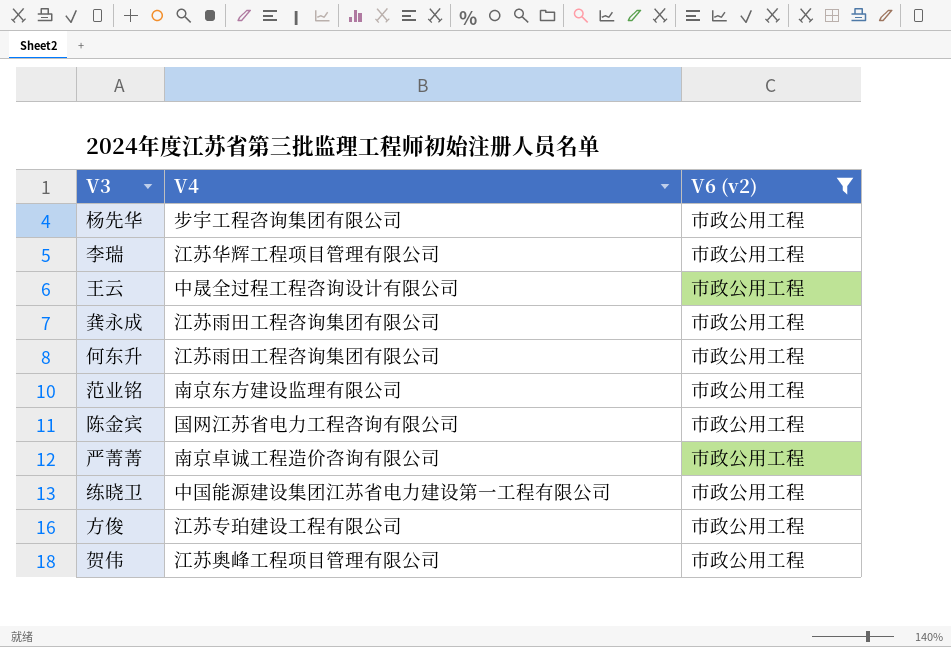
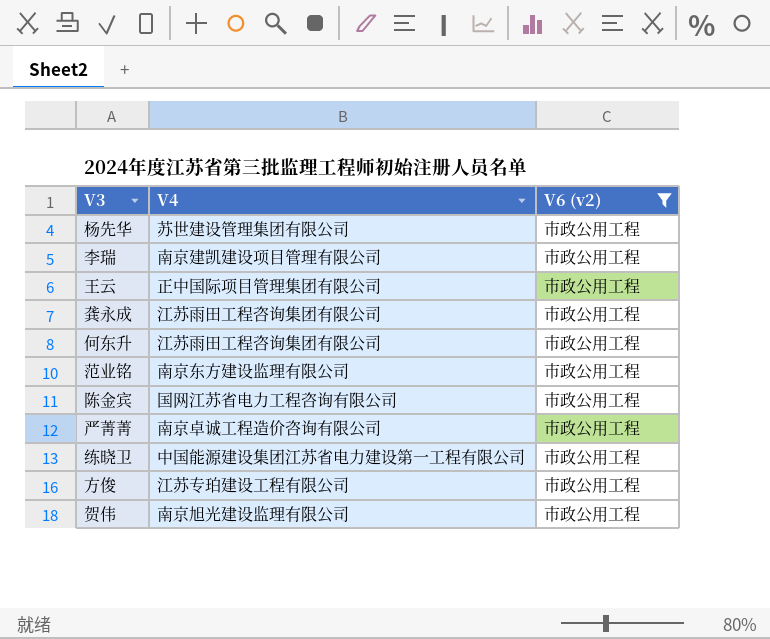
杨先华 | V4: 步宇工程咨询集团有限公司 -> 苏世建设管理集团有限公司
李瑞 | V4: 江苏华辉工程项目管理有限公司 -> 南京建凯建设项目管理有限公司
王云 | V4: 中晟全过程工程咨询设计有限公司 -> 正中国际项目管理集团有限公司
贺伟 | V4: 江苏奥峰工程项目管理有限公司 -> 南京旭光建设监理有限公司

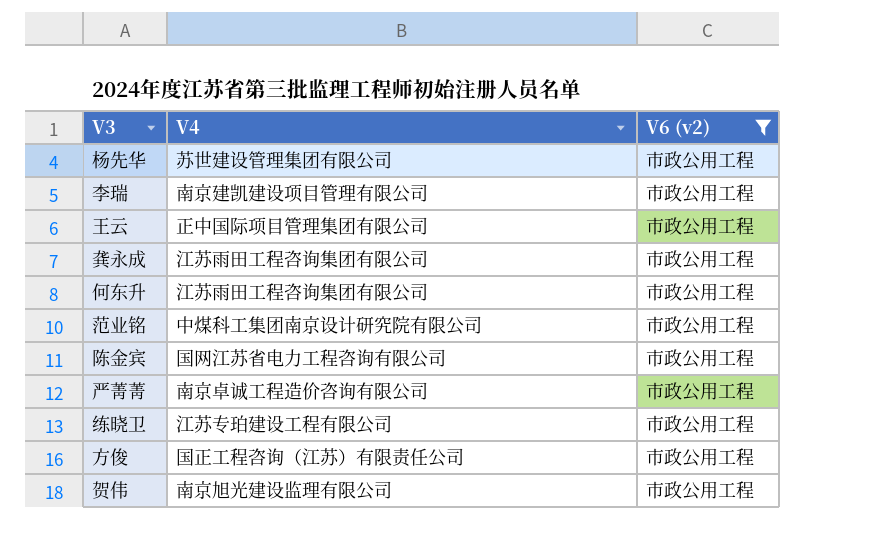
范业铭 | V4: 南京东方建设监理有限公司 -> 中煤科工集团南京设计研究院有限公司
练晓卫 | V4: 中国能源建设集团江苏省电力建设第一工程有限公司 -> 江苏专珀建设工程有限公司
方俊 | V4: 江苏专珀建设工程有限公司 -> 国正工程咨询（江苏）有限责任公司

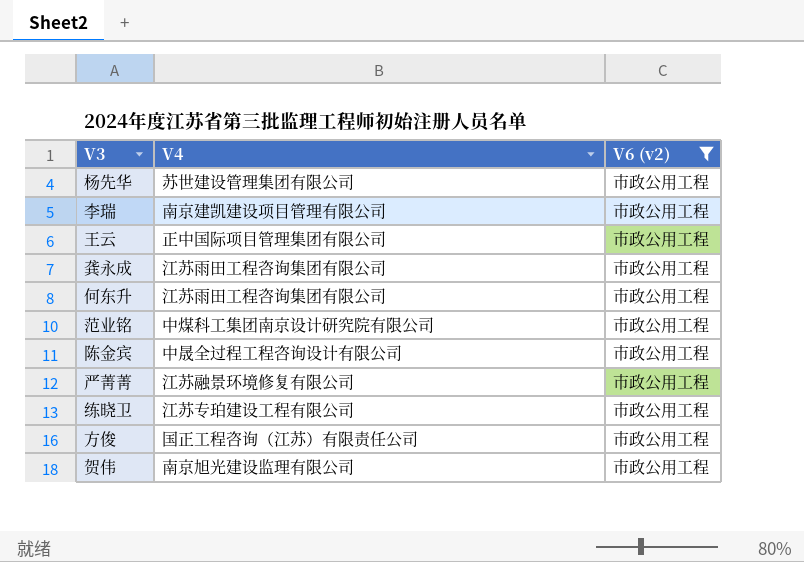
陈金宾 | V4: 国网江苏省电力工程咨询有限公司 -> 中晟全过程工程咨询设计有限公司
严菁菁 | V4: 南京卓诚工程造价咨询有限公司 -> 江苏融景环境修复有限公司

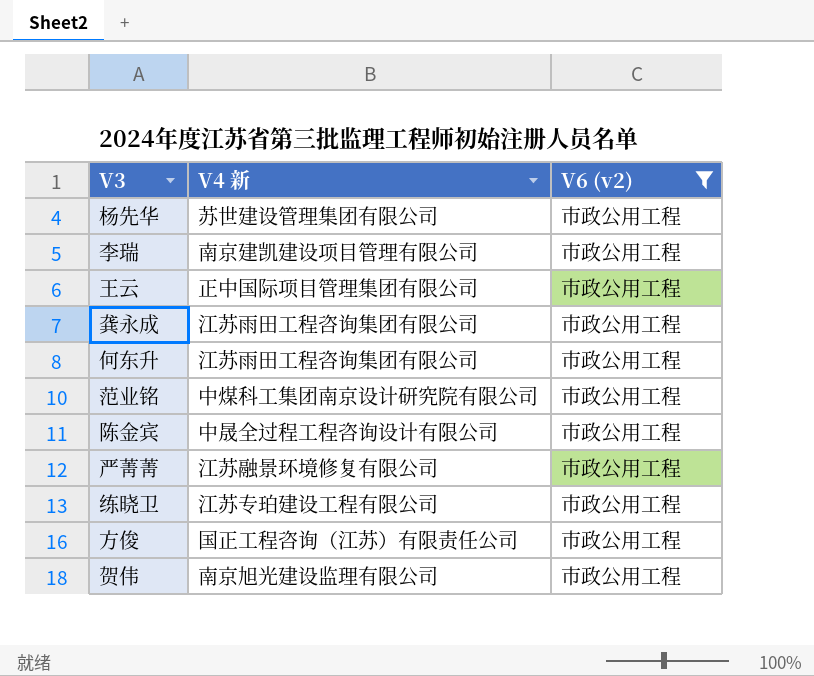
column name: V4 -> V4 新

